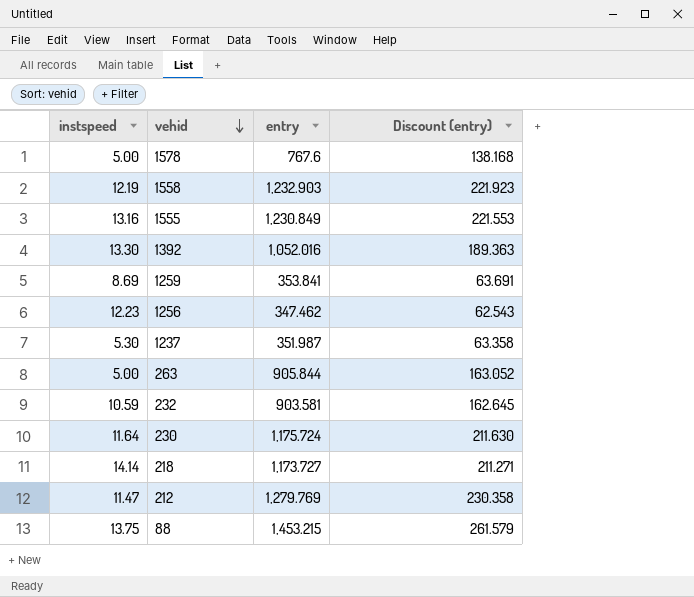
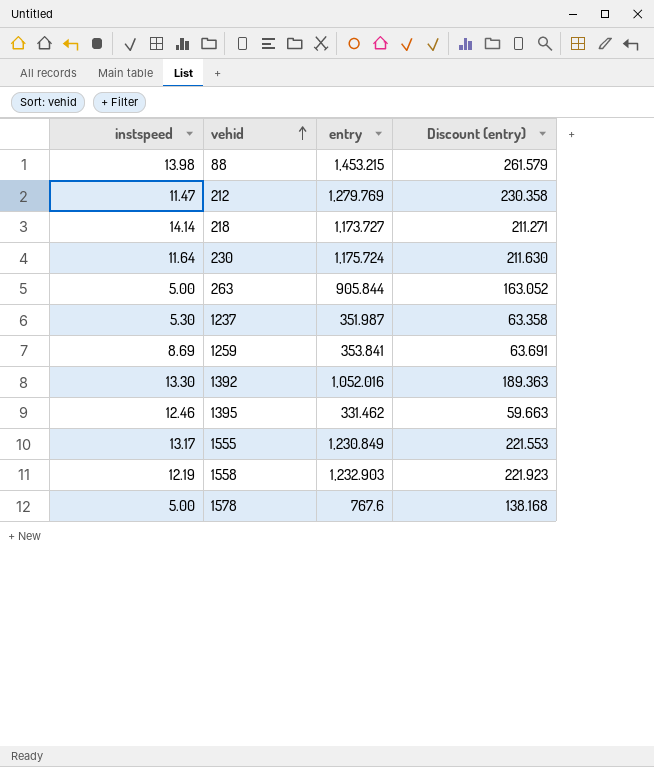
row order: vehid descending -> vehid ascending
row 1256: 12.23 | 347.462 | 62.543 -> none
row 232: 10.59 | 903.581 | 162.645 -> none
88 | instspeed: 13.75 -> 13.98
row 1395: none -> 12.46 | 331.462 | 59.663
1555 | instspeed: 13.16 -> 13.17

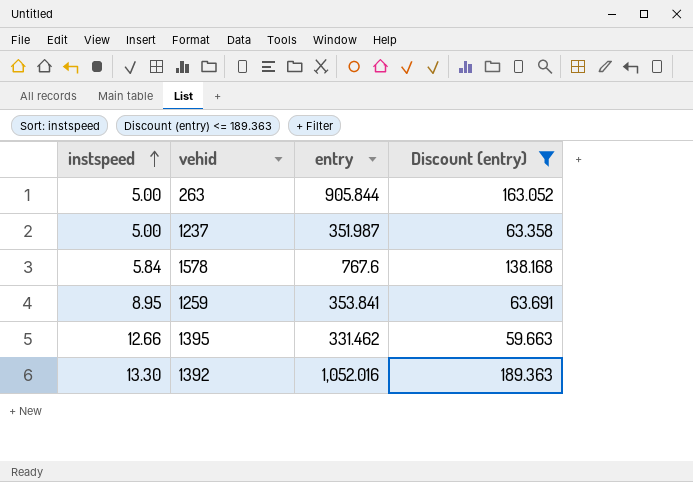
filter: none -> Discount (entry) <= 189.363
row order: vehid ascending -> instspeed ascending
1237 | instspeed: 5.30 -> 5.00
1578 | instspeed: 5.00 -> 5.84
1259 | instspeed: 8.69 -> 8.95
1395 | instspeed: 12.46 -> 12.66

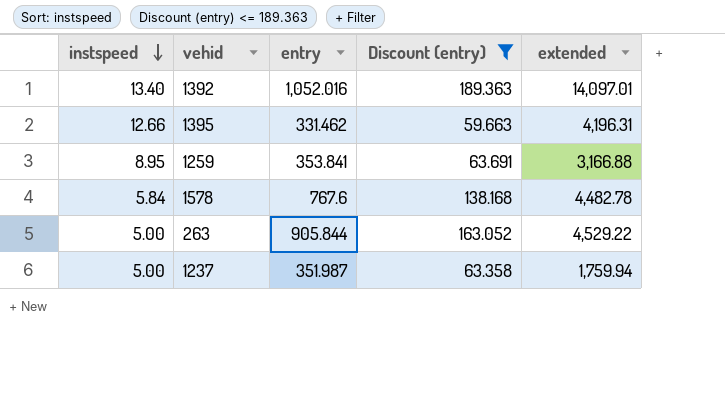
row order: instspeed ascending -> instspeed descending
column extended | formula: none -> [instspeed] * [entry]
1392 | instspeed: 13.30 -> 13.40

